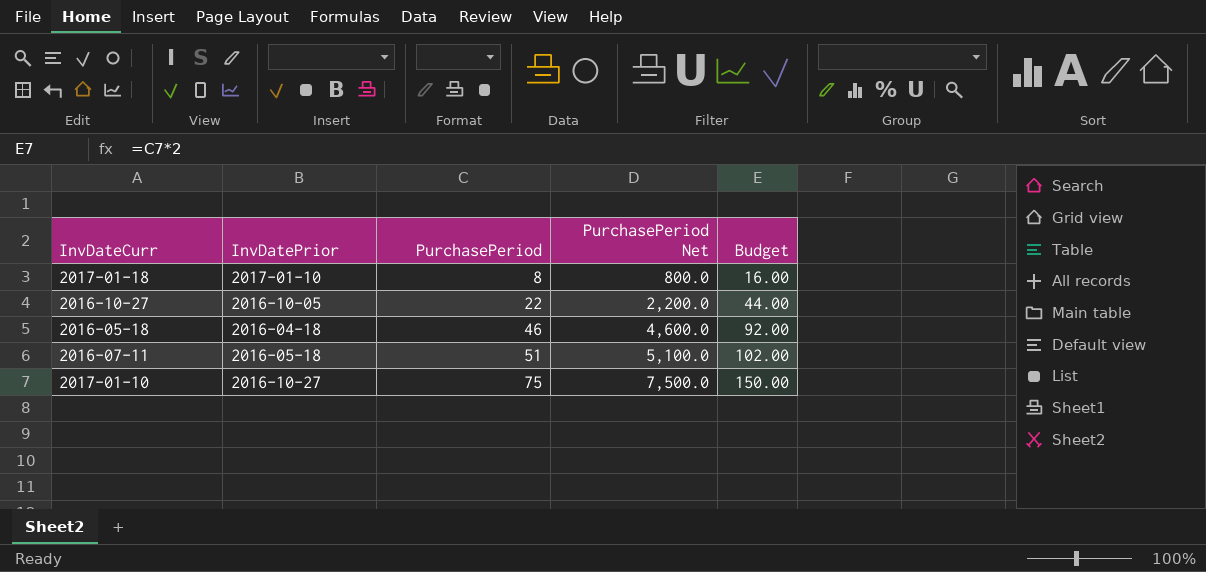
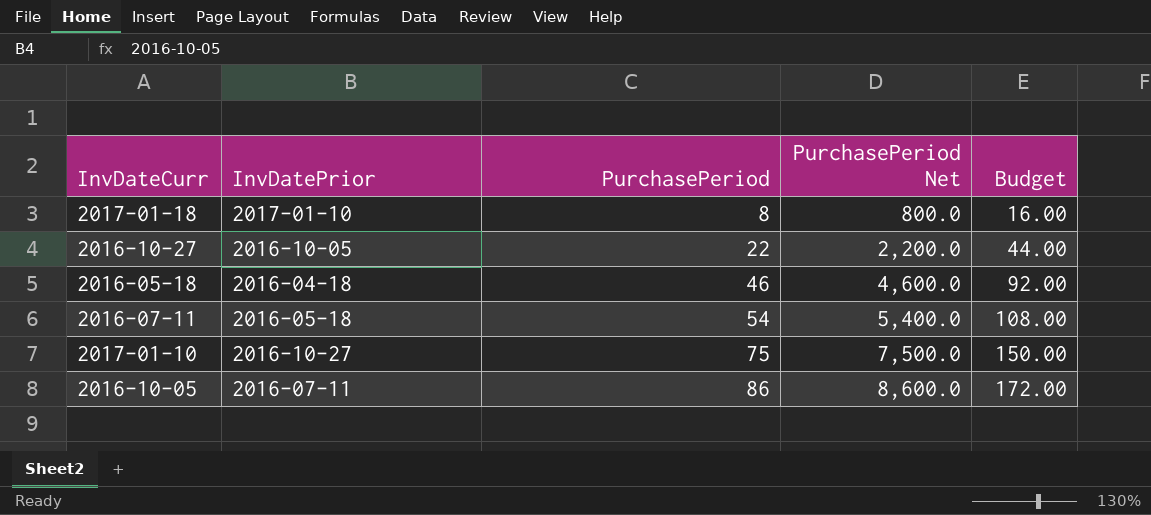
2016-07-11 | PurchasePeriod: 51 -> 54
2016-07-11 | PurchasePeriod Net: 5,100.0 -> 5,400.0
2016-07-11 | Budget: 102.00 -> 108.00
row 2016-10-05: none -> 2016-07-11 | 86 | 8,600.0 | 172.00

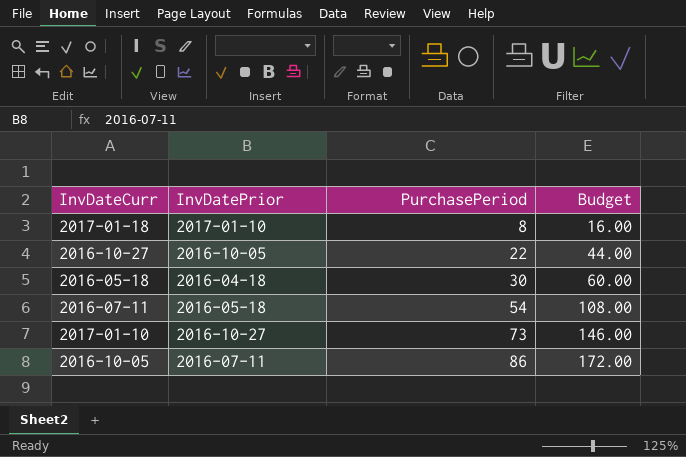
column PurchasePeriod Net | formula: [PurchasePeriod] * 100 -> none
2016-05-18 | PurchasePeriod: 46 -> 30
2016-05-18 | Budget: 92.00 -> 60.00
2017-01-10 | PurchasePeriod: 75 -> 73
2017-01-10 | Budget: 150.00 -> 146.00

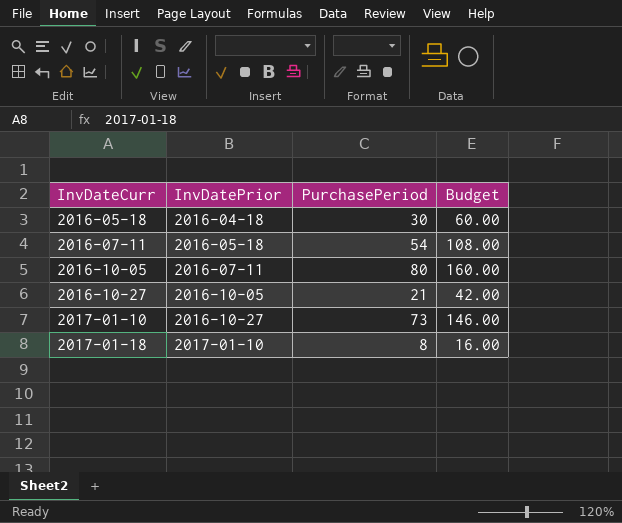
row order: PurchasePeriod ascending -> InvDateCurr ascending
2016-10-05 | PurchasePeriod: 86 -> 80
2016-10-05 | Budget: 172.00 -> 160.00
2016-10-27 | PurchasePeriod: 22 -> 21
2016-10-27 | Budget: 44.00 -> 42.00

